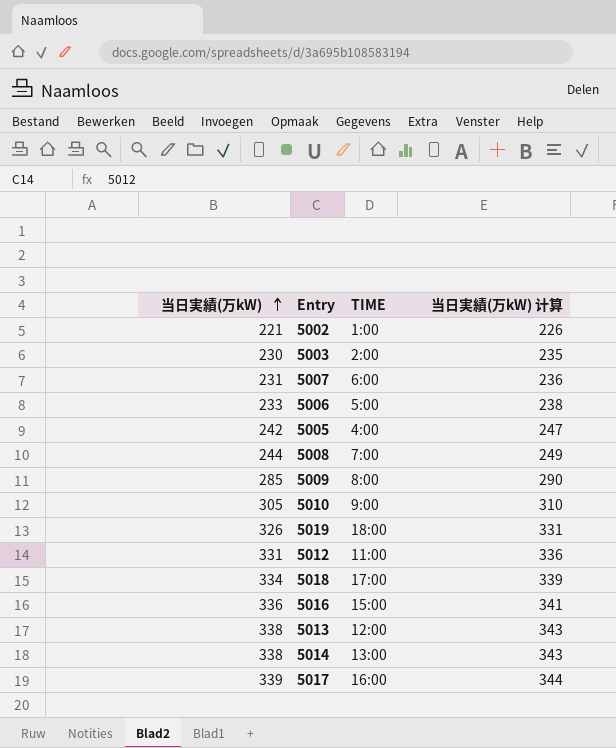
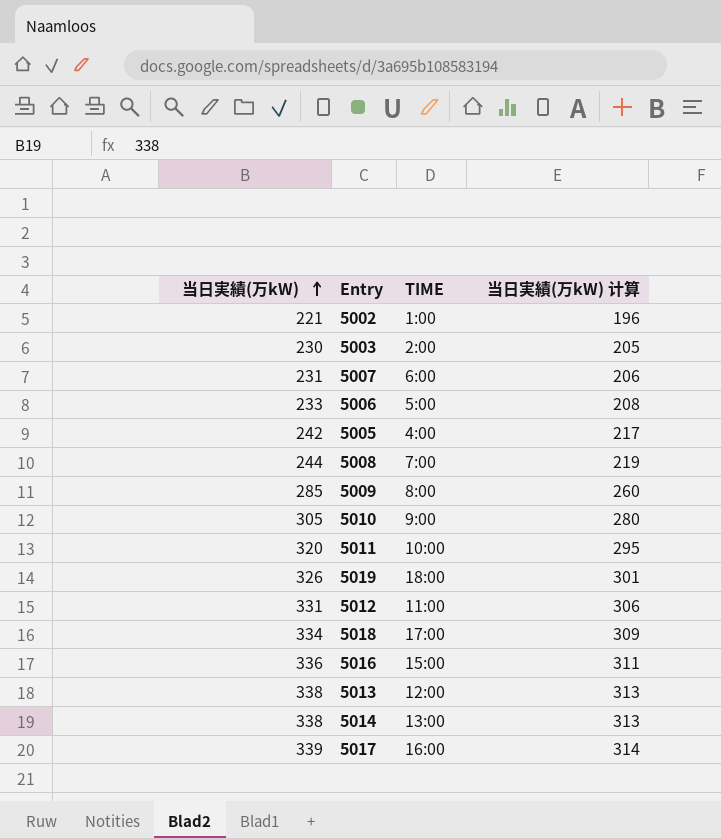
column 当日実績(万kW) 计算 | formula: [当日実績(万kW)] + 5 -> [当日実績(万kW)] - 25
row 5011: none -> 320 | 10:00 | 295

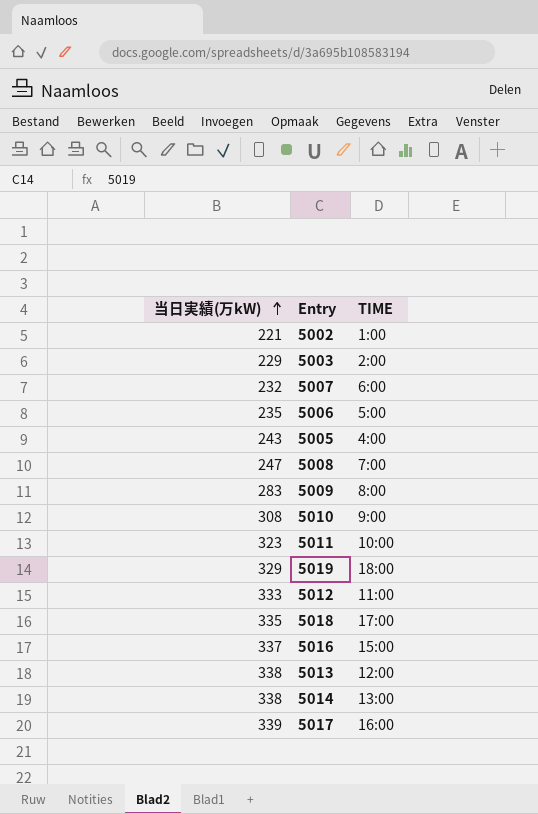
column 当日実績(万kW) 计算 | formula: [当日実績(万kW)] - 25 -> none
5003 | 当日実績(万kW): 230 -> 229
5007 | 当日実績(万kW): 231 -> 232
5006 | 当日実績(万kW): 233 -> 235
5005 | 当日実績(万kW): 242 -> 243
5008 | 当日実績(万kW): 244 -> 247
5009 | 当日実績(万kW): 285 -> 283
5010 | 当日実績(万kW): 305 -> 308
5011 | 当日実績(万kW): 320 -> 323
5019 | 当日実績(万kW): 326 -> 329
5012 | 当日実績(万kW): 331 -> 333
5018 | 当日実績(万kW): 334 -> 335
5016 | 当日実績(万kW): 336 -> 337

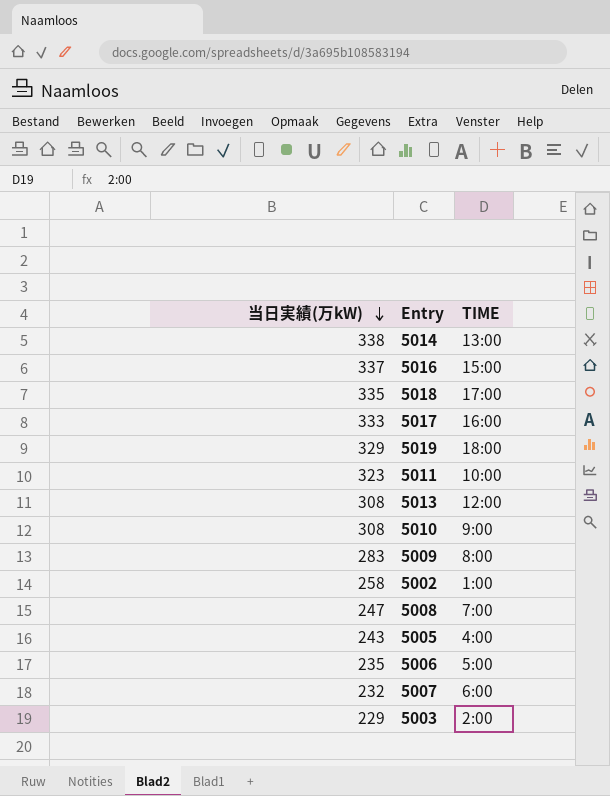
row order: 当日実績(万kW) ascending -> 当日実績(万kW) descending
row 5012: 333 | 11:00 -> none
5017 | 当日実績(万kW): 339 -> 333
5013 | 当日実績(万kW): 338 -> 308
5002 | 当日実績(万kW): 221 -> 258

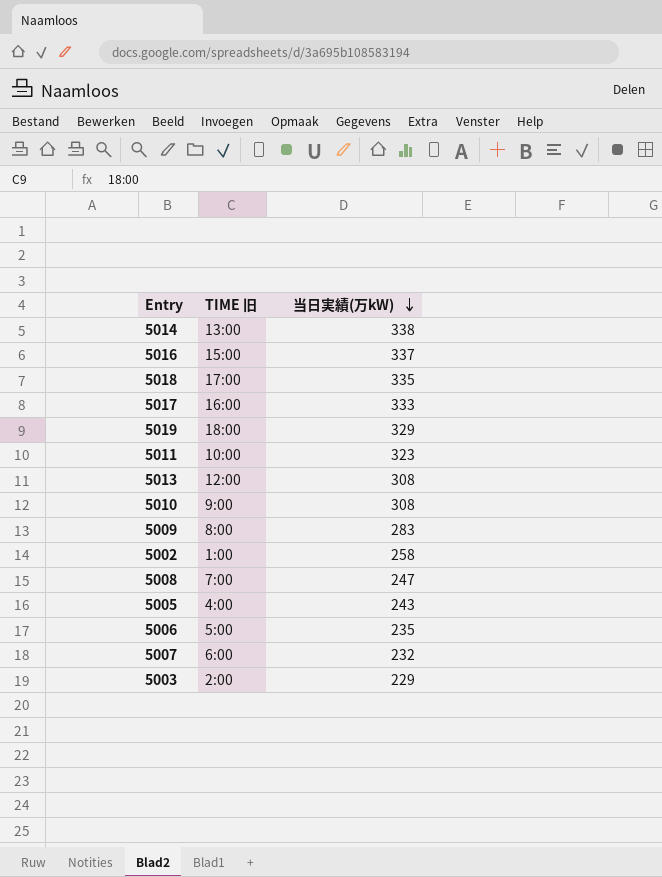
column name: TIME -> TIME 旧
column 当日実績(万kW) | position: 1 -> 3

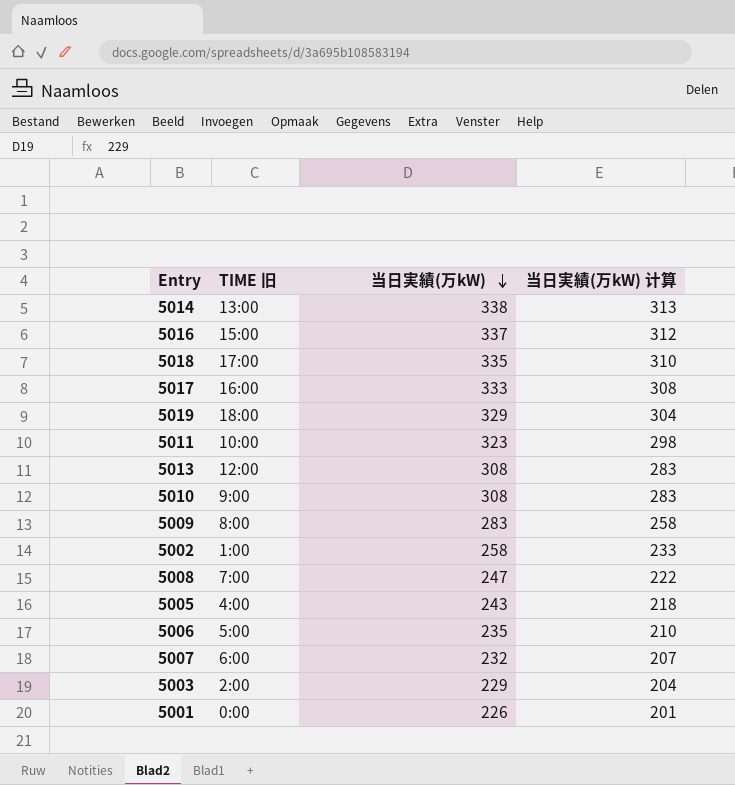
column 当日実績(万kW) 计算 | formula: none -> [当日実績(万kW)] - 25
row 5001: none -> 0:00 | 226 | 201

